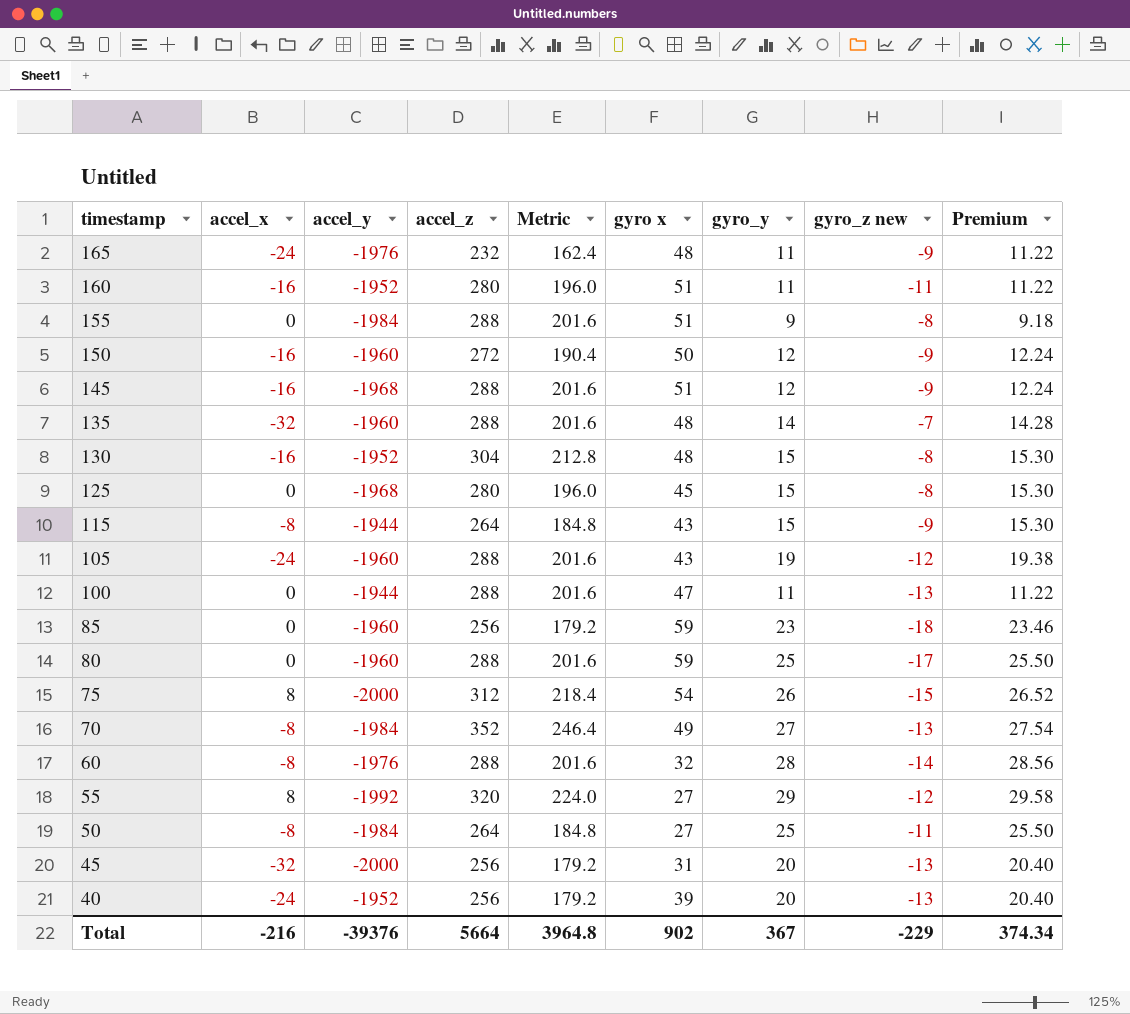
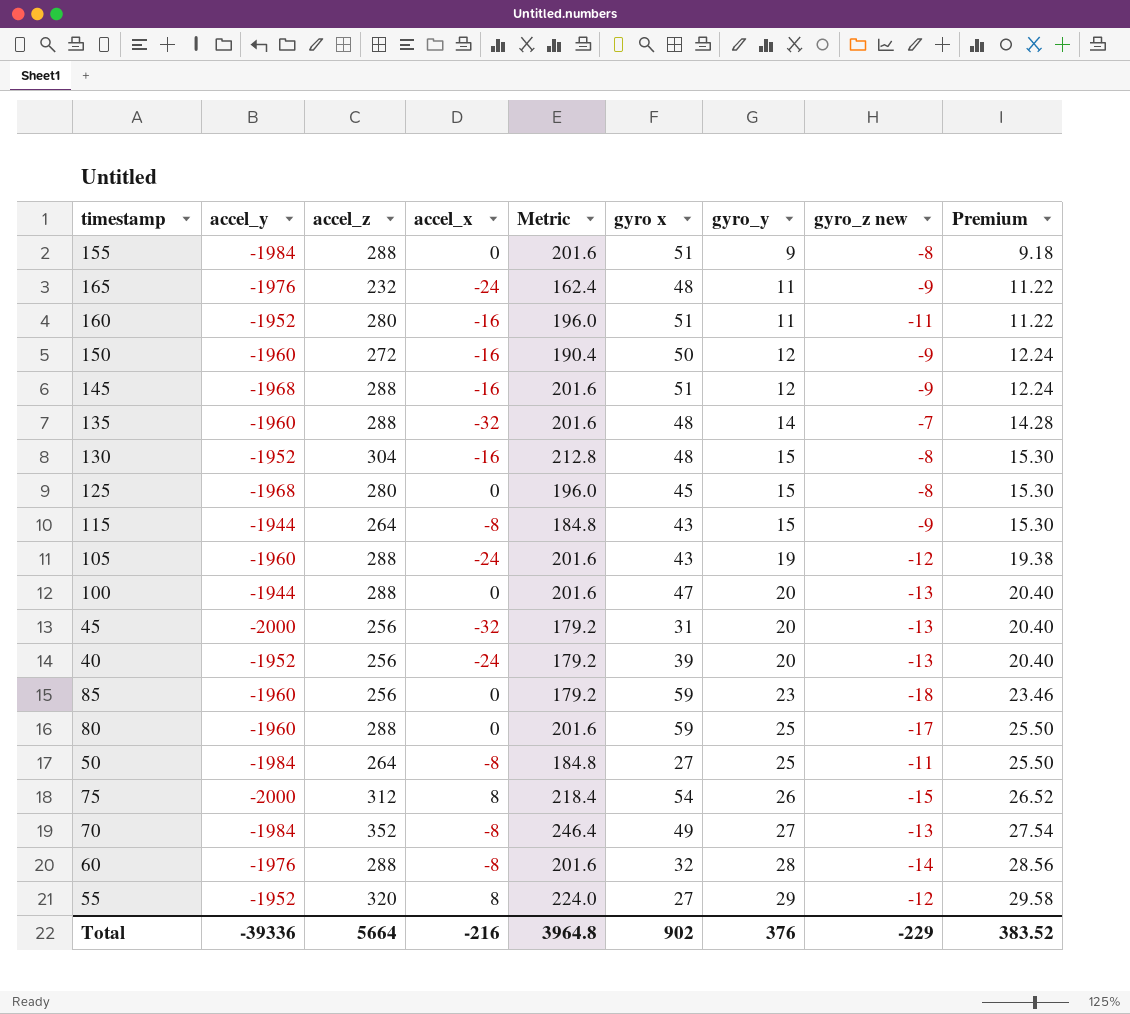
row order: timestamp descending -> gyro_y ascending
column accel_x | position: 2 -> 4
100 | gyro_y: 11 -> 20
100 | Premium: 11.22 -> 20.40
55 | accel_y: -1992 -> -1952
Total | accel_y: -39376 -> -39336
Total | gyro_y: 367 -> 376
Total | Premium: 374.34 -> 383.52

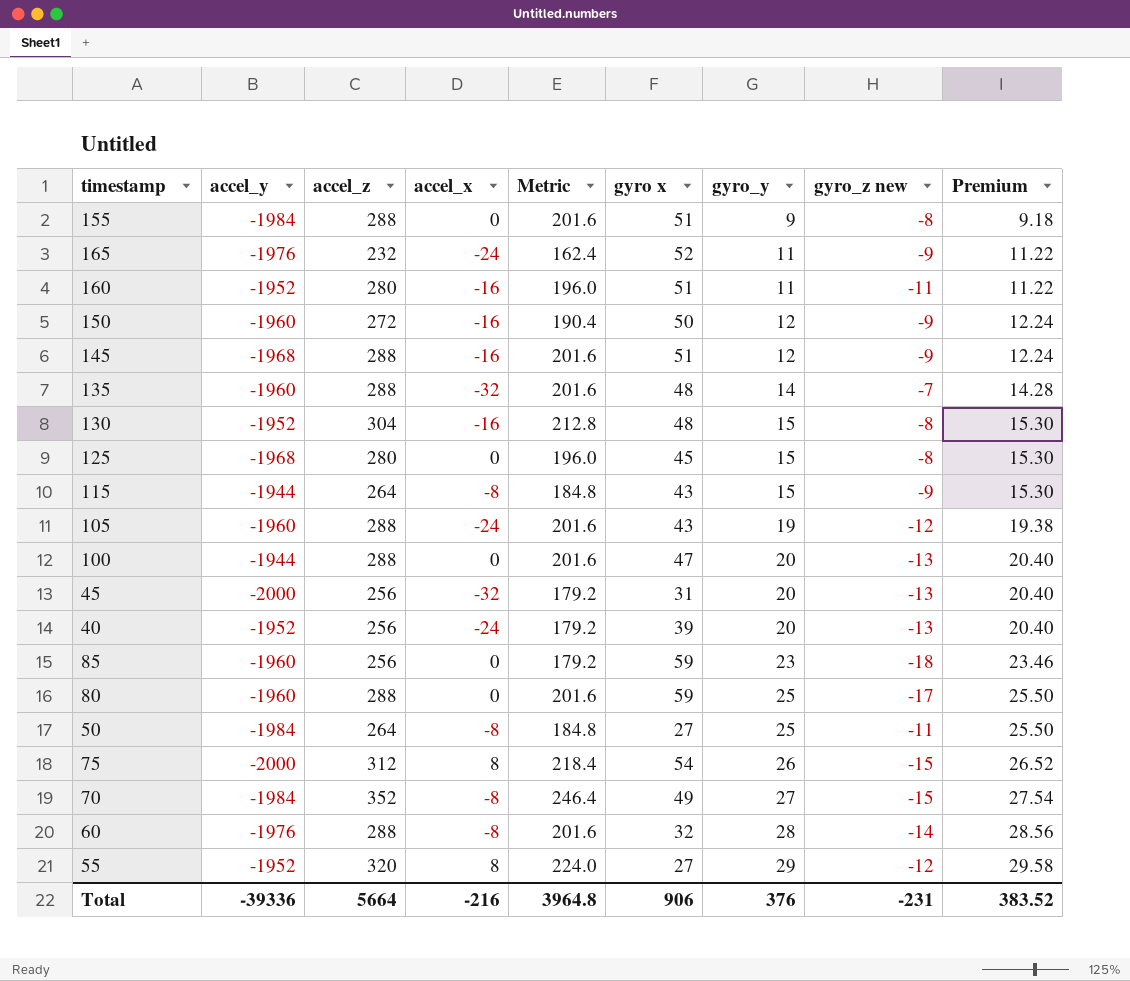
165 | gyro x: 48 -> 52
70 | gyro_z new: -13 -> -15
Total | gyro x: 902 -> 906
Total | gyro_z new: -229 -> -231

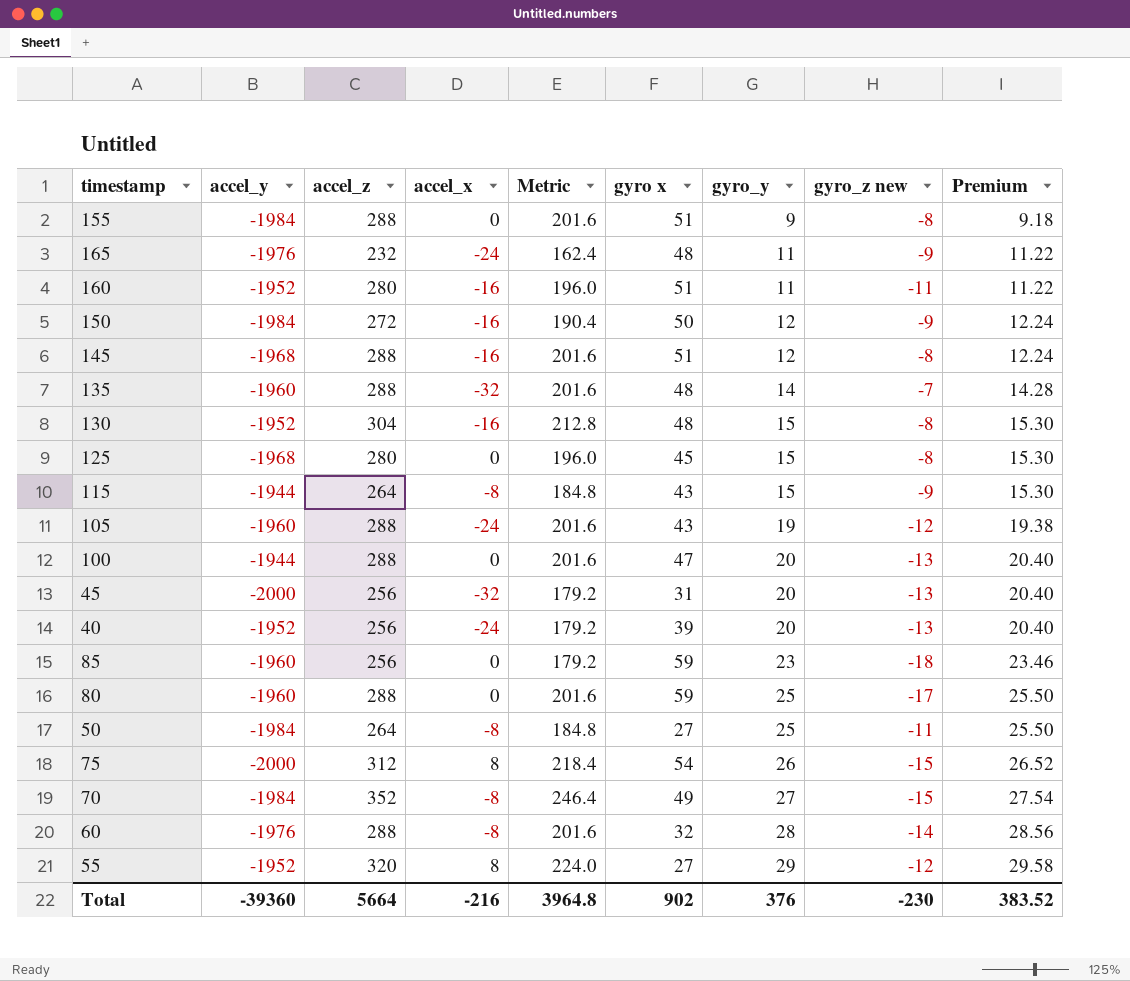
165 | gyro x: 52 -> 48
150 | accel_y: -1960 -> -1984
145 | gyro_z new: -9 -> -8
Total | accel_y: -39336 -> -39360
Total | gyro x: 906 -> 902
Total | gyro_z new: -231 -> -230

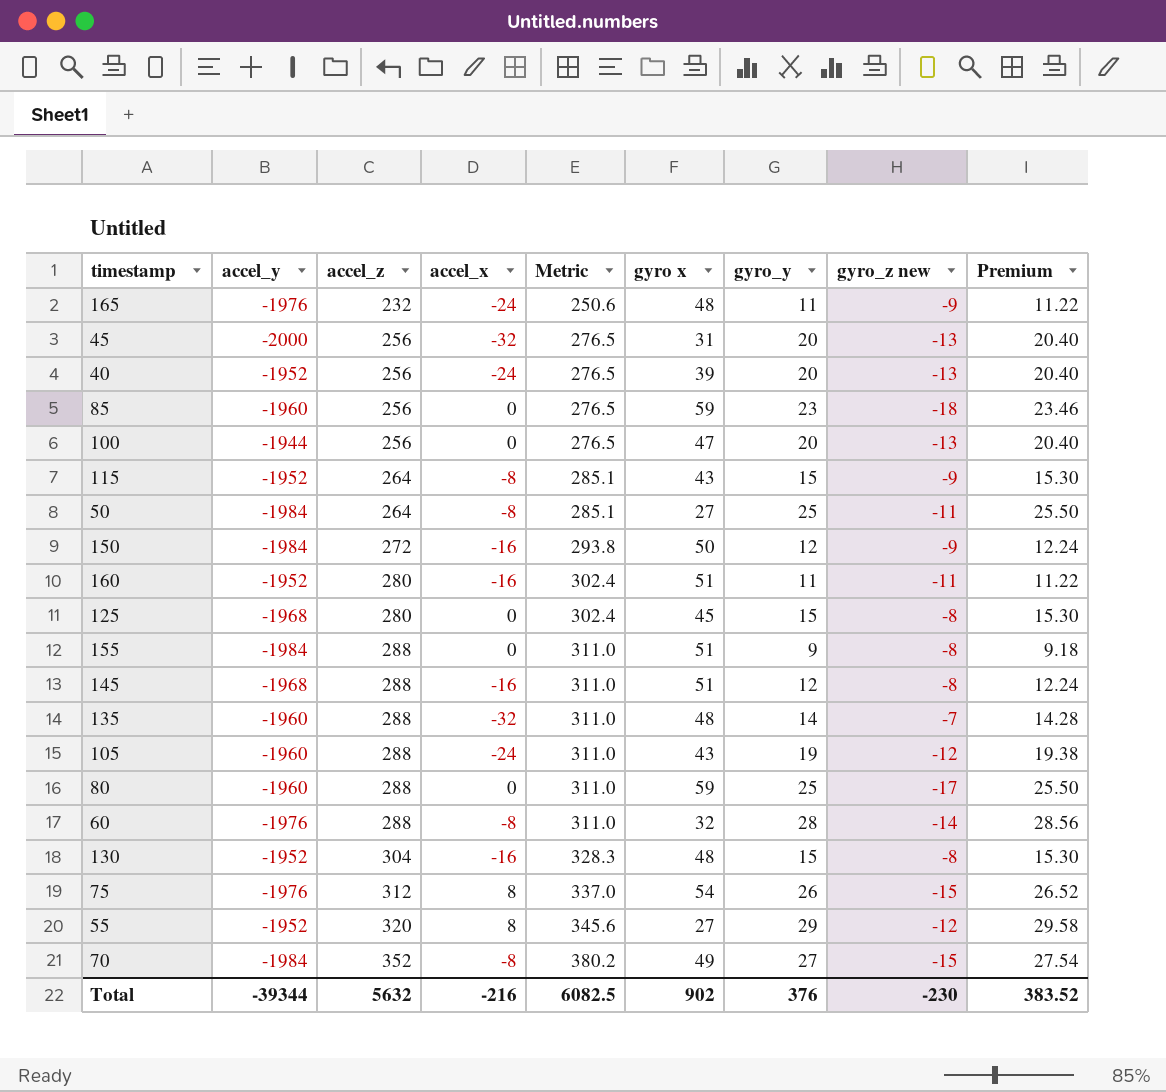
row order: gyro_y ascending -> accel_z ascending
column Metric | formula: [accel_z] * 0.7 -> [accel_z] * 1.08
100 | accel_z: 288 -> 256
115 | accel_y: -1944 -> -1952
75 | accel_y: -2000 -> -1976
Total | accel_y: -39360 -> -39344
Total | accel_z: 5664 -> 5632
Total | Metric: 3964.8 -> 6082.5

